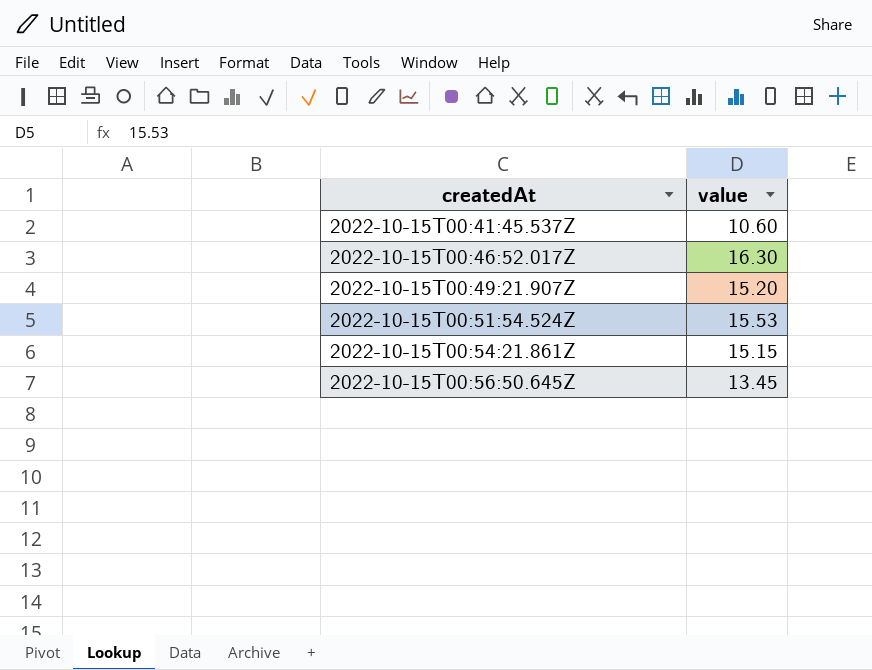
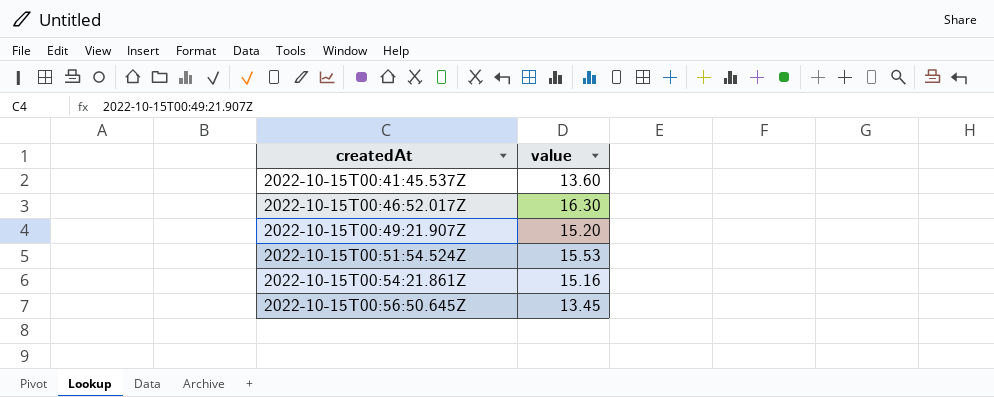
2022-10-15T00:41:45.537Z | value: 10.60 -> 13.60
2022-10-15T00:54:21.861Z | value: 15.15 -> 15.16

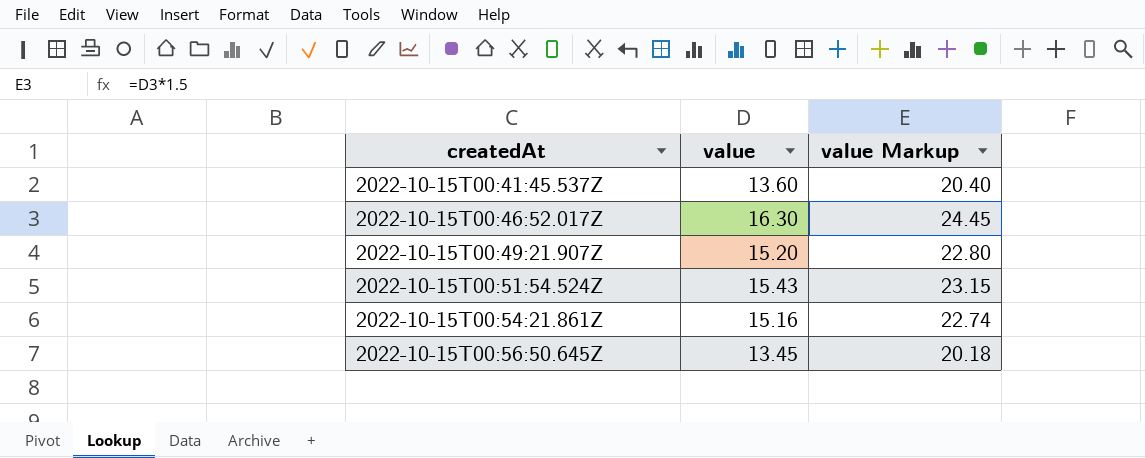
column value Markup | formula: none -> [value] * 1.5
2022-10-15T00:51:54.524Z | value: 15.53 -> 15.43

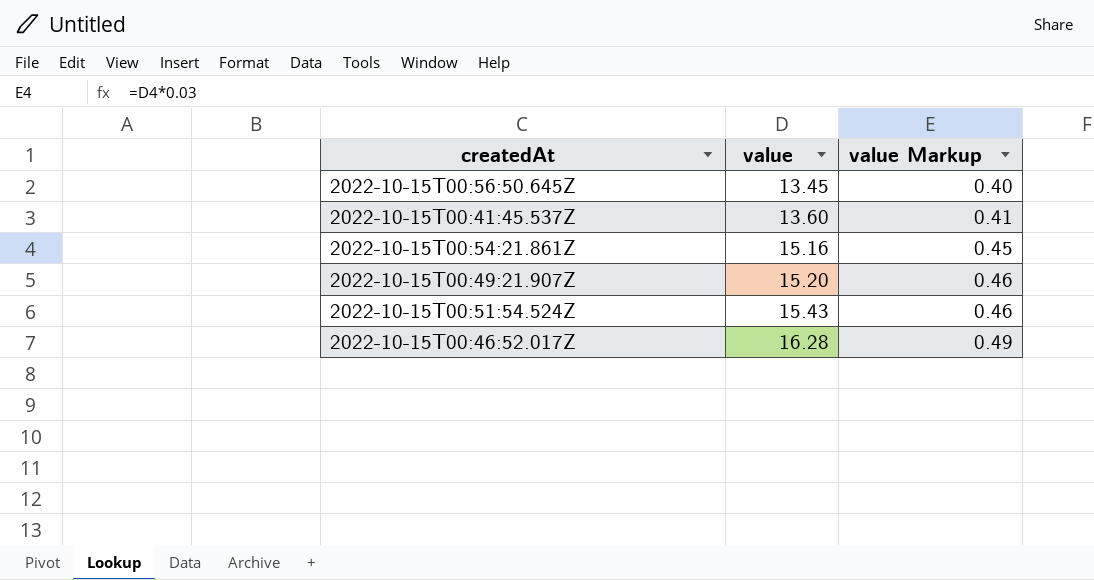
row order: createdAt ascending -> value ascending
column value Markup | formula: [value] * 1.5 -> [value] * 0.03
2022-10-15T00:46:52.017Z | value: 16.30 -> 16.28

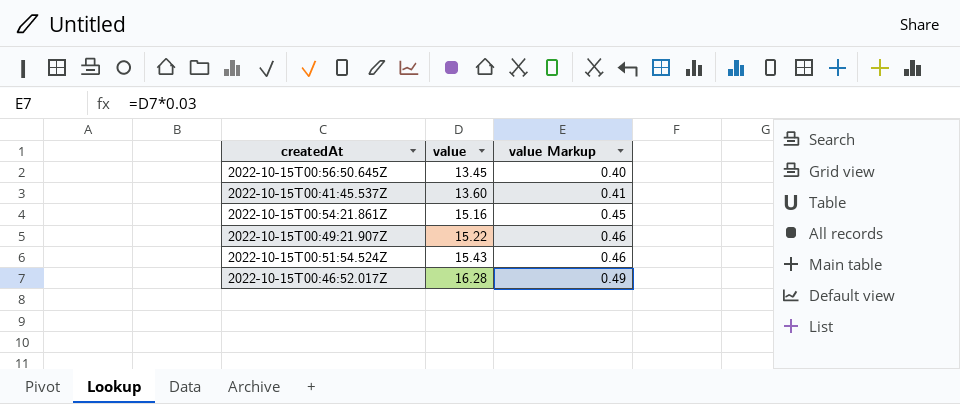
2022-10-15T00:49:21.907Z | value: 15.20 -> 15.22

